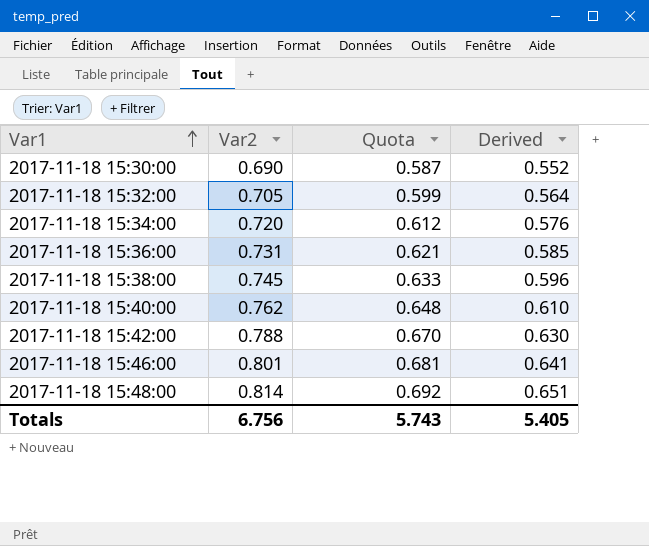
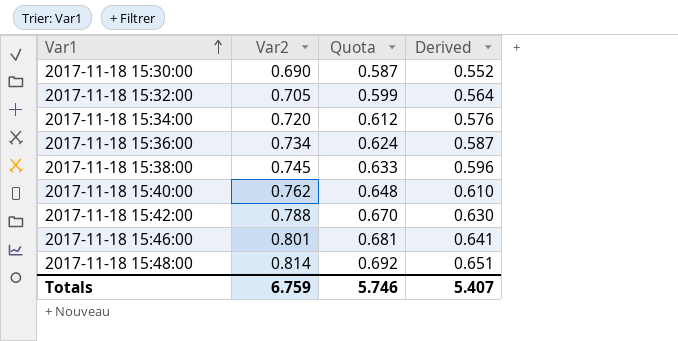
2017-11-18 15:36:00 | Var2: 0.731 -> 0.734
2017-11-18 15:36:00 | Quota: 0.621 -> 0.624
2017-11-18 15:36:00 | Derived: 0.585 -> 0.587
Totals | Var2: 6.756 -> 6.759
Totals | Quota: 5.743 -> 5.746
Totals | Derived: 5.405 -> 5.407

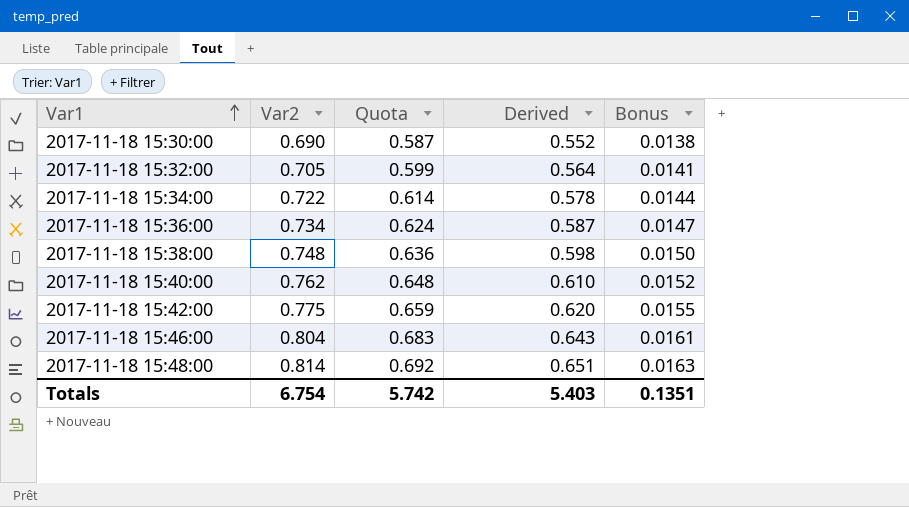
column Bonus | formula: none -> [Var2] * 0.02
2017-11-18 15:34:00 | Var2: 0.720 -> 0.722
2017-11-18 15:34:00 | Quota: 0.612 -> 0.614
2017-11-18 15:34:00 | Derived: 0.576 -> 0.578
2017-11-18 15:38:00 | Var2: 0.745 -> 0.748
2017-11-18 15:38:00 | Quota: 0.633 -> 0.636
2017-11-18 15:38:00 | Derived: 0.596 -> 0.598
2017-11-18 15:42:00 | Var2: 0.788 -> 0.775
2017-11-18 15:42:00 | Quota: 0.670 -> 0.659
2017-11-18 15:42:00 | Derived: 0.630 -> 0.620
2017-11-18 15:46:00 | Var2: 0.801 -> 0.804
2017-11-18 15:46:00 | Quota: 0.681 -> 0.683
2017-11-18 15:46:00 | Derived: 0.641 -> 0.643
Totals | Var2: 6.759 -> 6.754
Totals | Quota: 5.746 -> 5.742
Totals | Derived: 5.407 -> 5.403

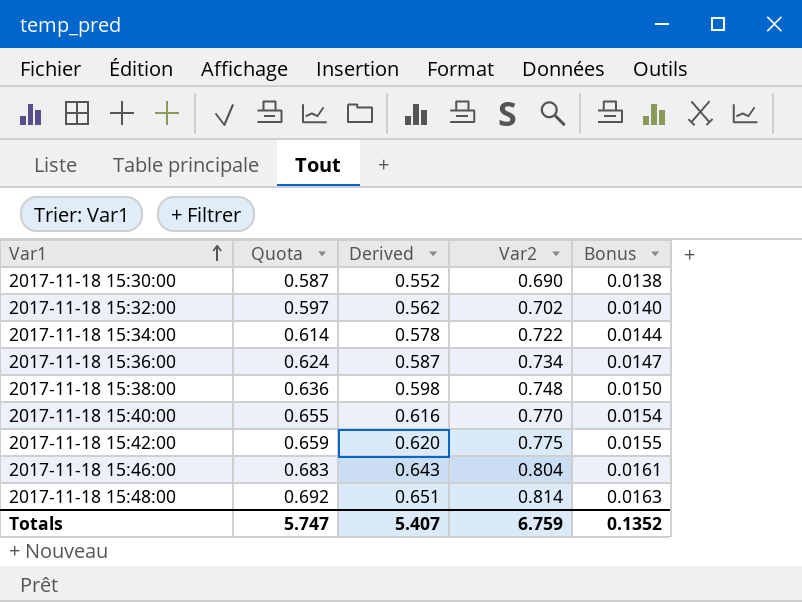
column Var2 | position: 2 -> 4
2017-11-18 15:32:00 | Quota: 0.599 -> 0.597
2017-11-18 15:32:00 | Derived: 0.564 -> 0.562
2017-11-18 15:32:00 | Var2: 0.705 -> 0.702
2017-11-18 15:32:00 | Bonus: 0.0141 -> 0.0140
2017-11-18 15:40:00 | Quota: 0.648 -> 0.655
2017-11-18 15:40:00 | Derived: 0.610 -> 0.616
2017-11-18 15:40:00 | Var2: 0.762 -> 0.770
2017-11-18 15:40:00 | Bonus: 0.0152 -> 0.0154
Totals | Quota: 5.742 -> 5.747
Totals | Derived: 5.403 -> 5.407
Totals | Var2: 6.754 -> 6.759
Totals | Bonus: 0.1351 -> 0.1352

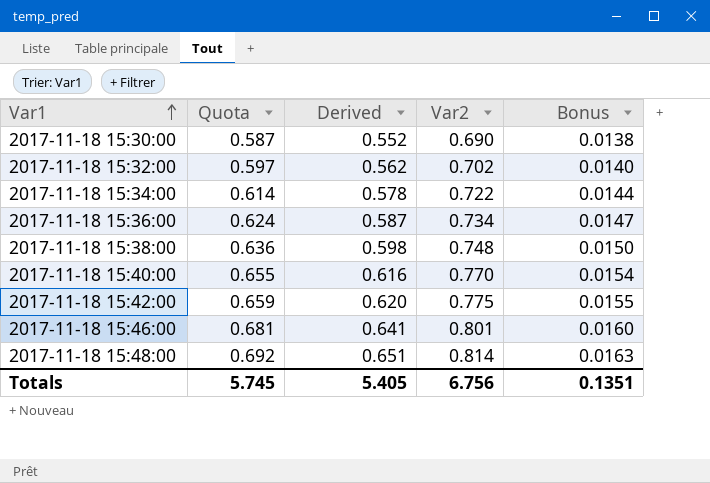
2017-11-18 15:46:00 | Quota: 0.683 -> 0.681
2017-11-18 15:46:00 | Derived: 0.643 -> 0.641
2017-11-18 15:46:00 | Var2: 0.804 -> 0.801
2017-11-18 15:46:00 | Bonus: 0.0161 -> 0.0160
Totals | Quota: 5.747 -> 5.745
Totals | Derived: 5.407 -> 5.405
Totals | Var2: 6.759 -> 6.756
Totals | Bonus: 0.1352 -> 0.1351

